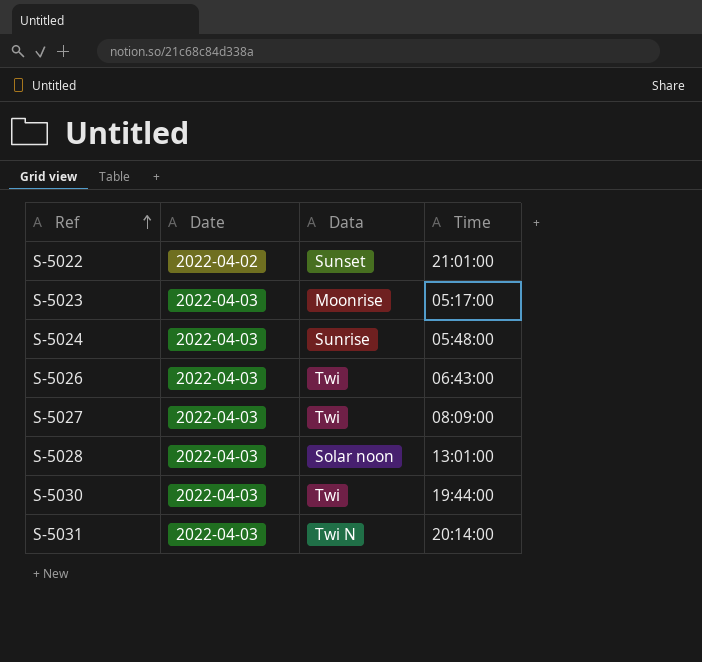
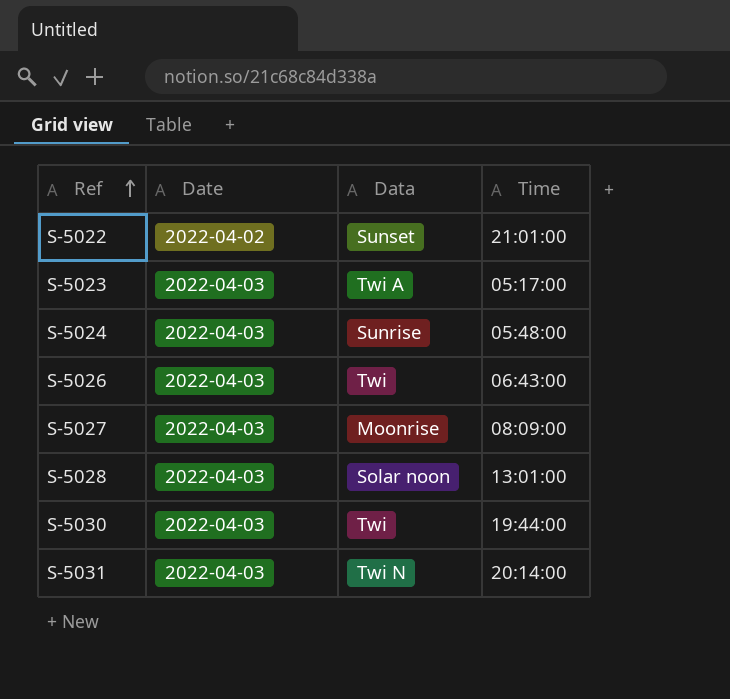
S-5023 | Data: Moonrise -> Twi A
S-5027 | Data: Twi -> Moonrise

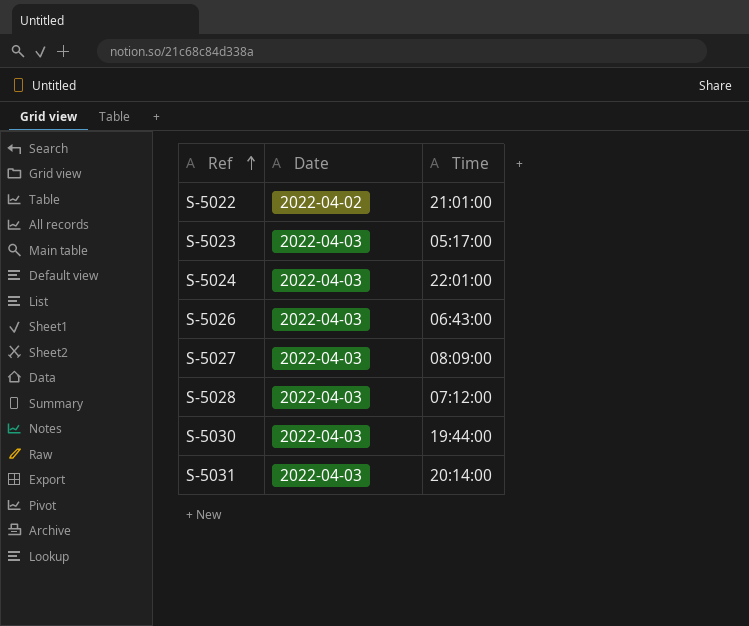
column Data | position: 3 -> none
S-5024 | Time: 05:48:00 -> 22:01:00
S-5028 | Time: 13:01:00 -> 07:12:00

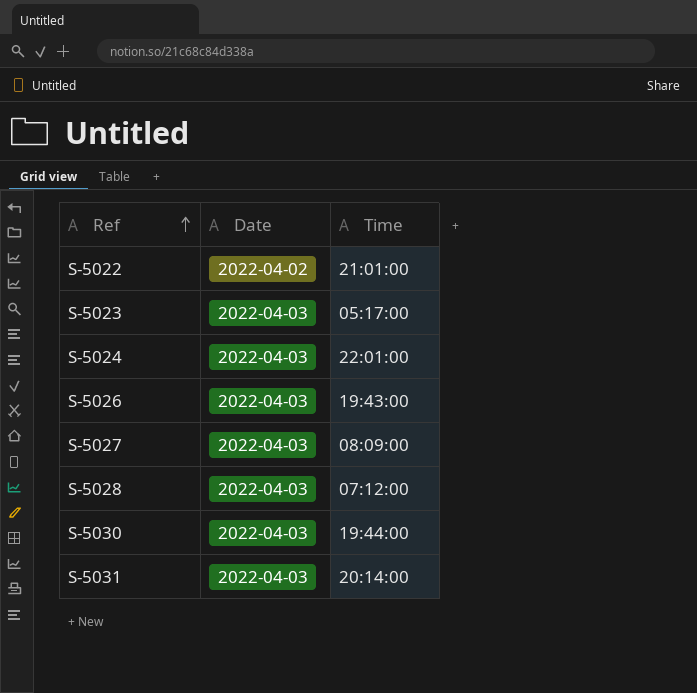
S-5026 | Time: 06:43:00 -> 19:43:00

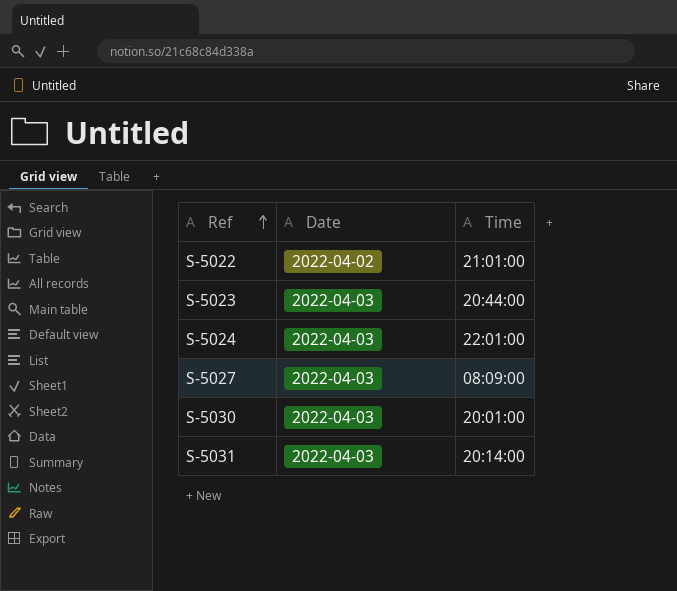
row S-5026: 2022-04-03 | 19:43:00 -> none
row S-5028: 2022-04-03 | 07:12:00 -> none
S-5023 | Time: 05:17:00 -> 20:44:00
S-5030 | Time: 19:44:00 -> 20:01:00

